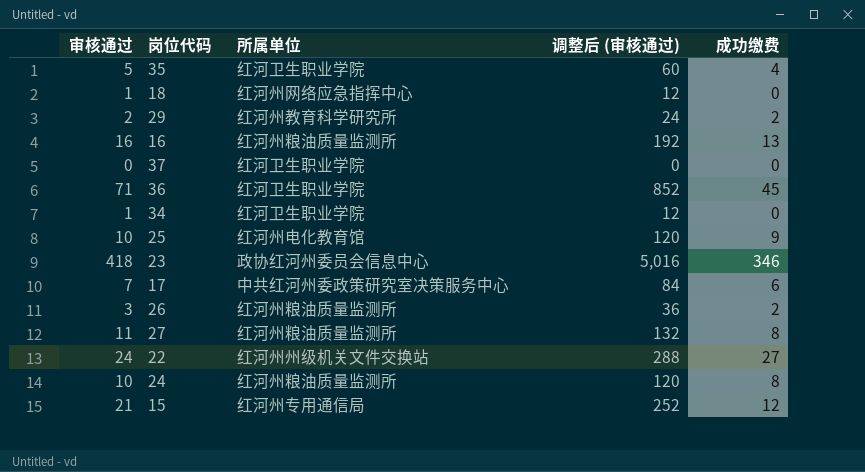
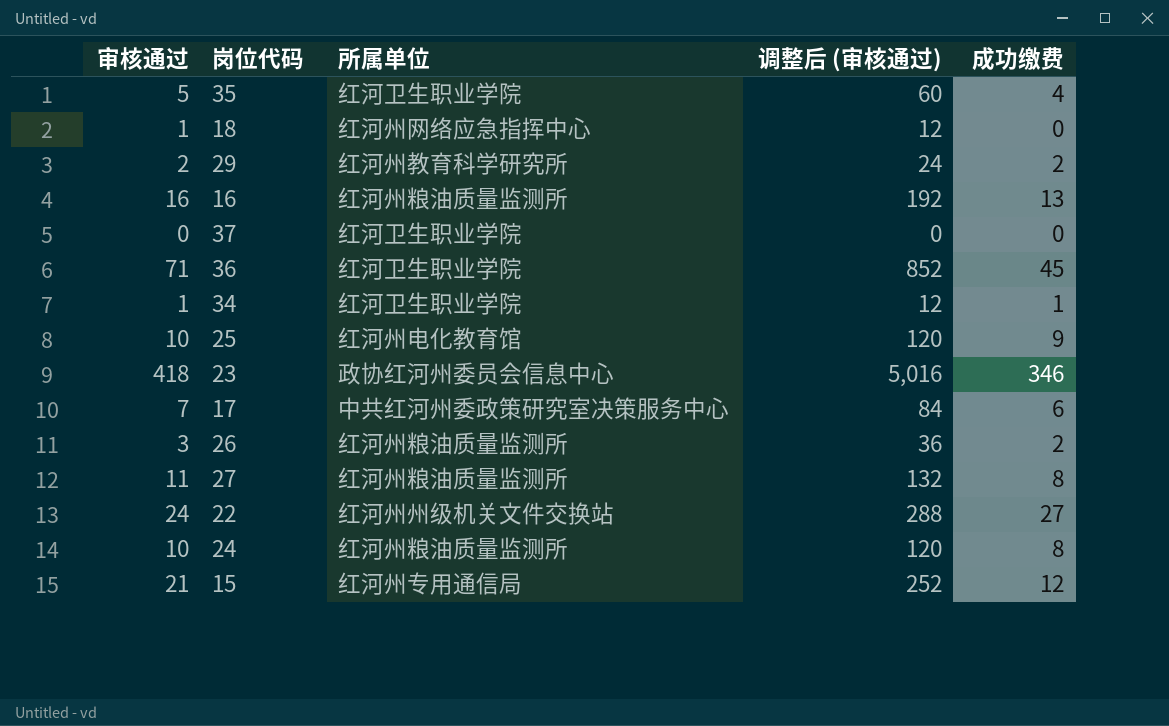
34 | 成功缴费: 0 -> 1

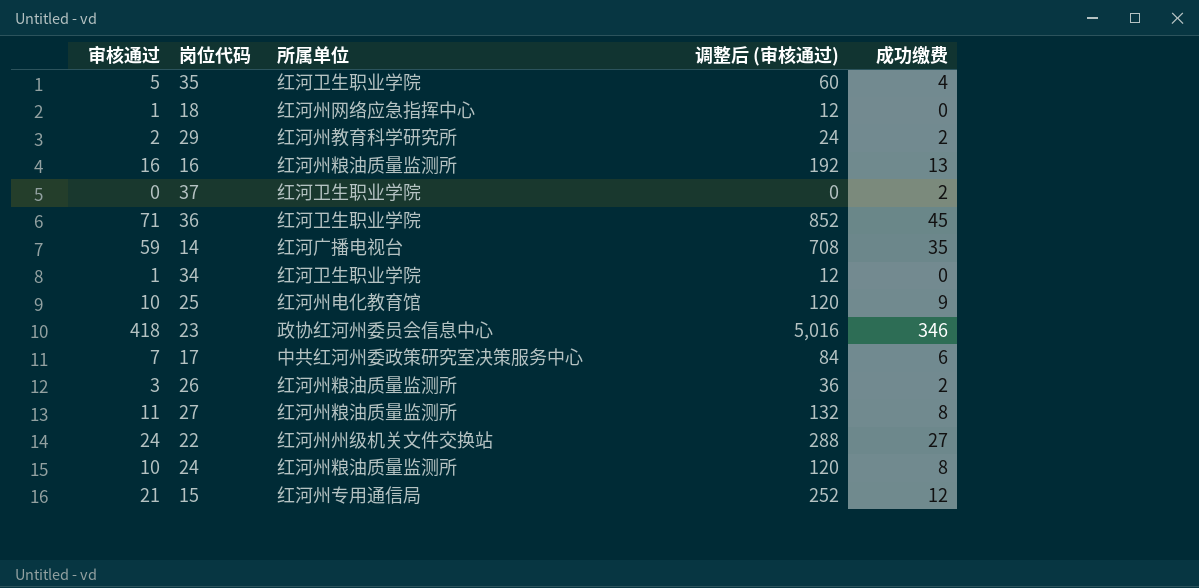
37 | 成功缴费: 0 -> 2
row 14: none -> 59 | 红河广播电视台 | 708 | 35
34 | 成功缴费: 1 -> 0

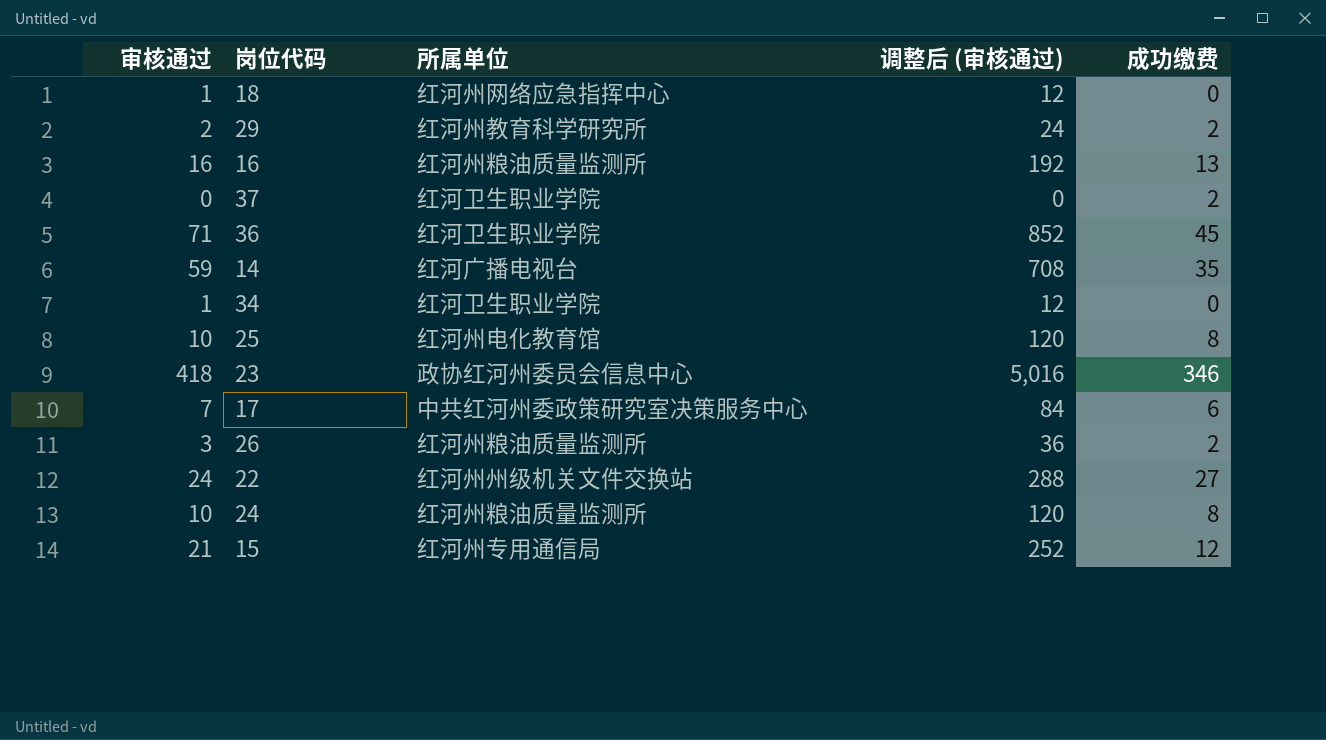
row 35: 5 | 红河卫生职业学院 | 60 | 4 -> none
row 27: 11 | 红河州粮油质量监测所 | 132 | 8 -> none
25 | 成功缴费: 9 -> 8

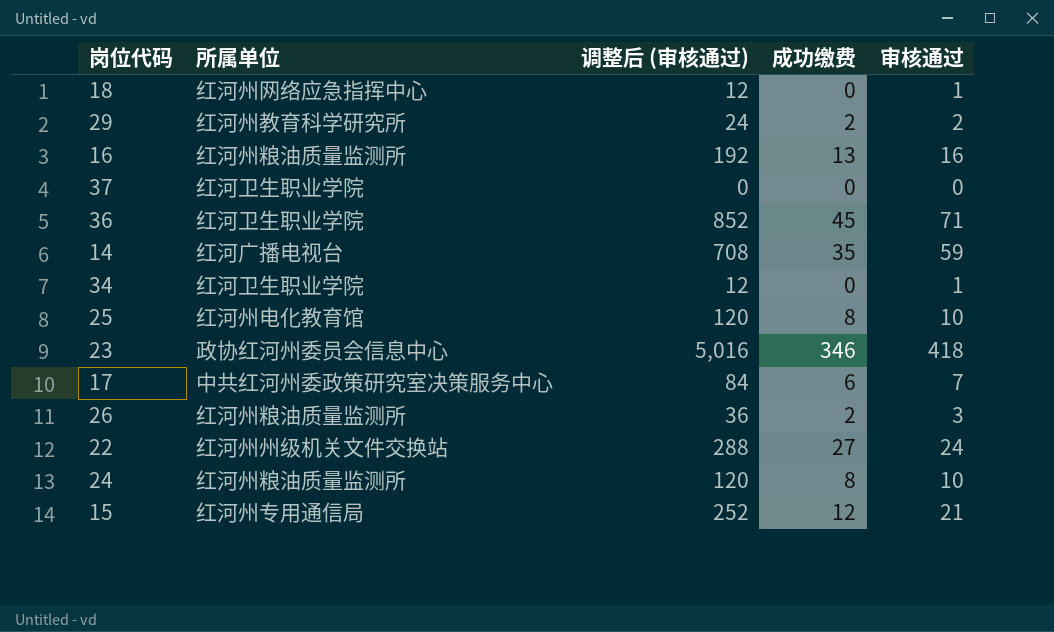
column 审核通过 | position: 1 -> 5
37 | 成功缴费: 2 -> 0

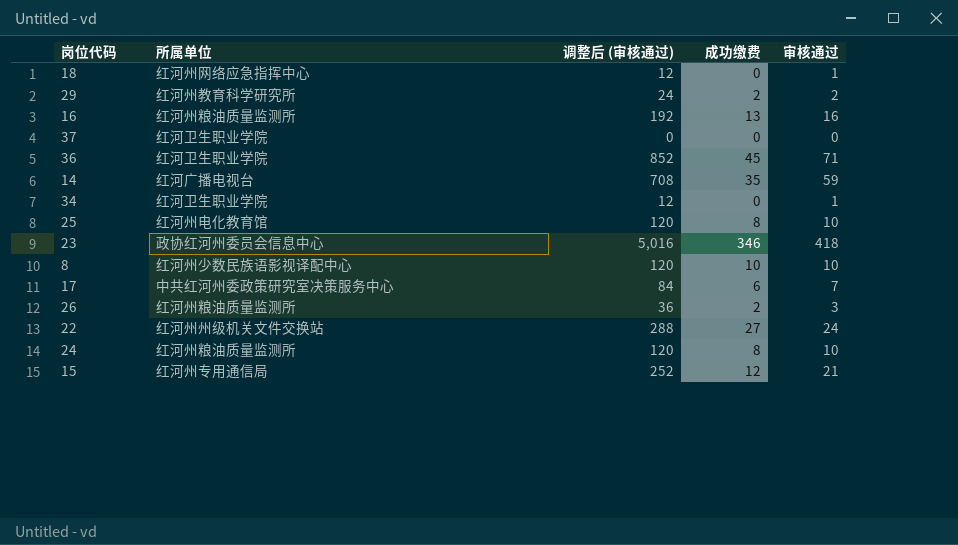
row 8: none -> 红河州少数民族语影视译配中心 | 120 | 10 | 10

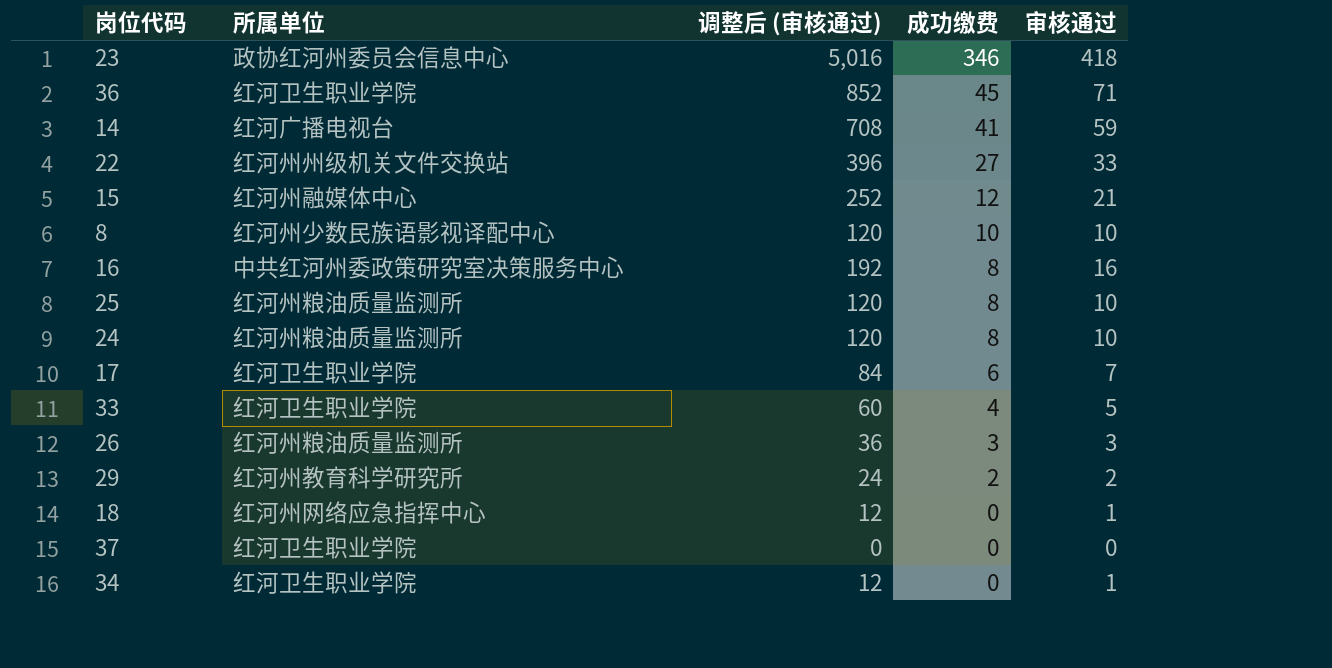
row order: none -> 成功缴费 descending
14 | 成功缴费: 35 -> 41
22 | 调整后 (审核通过): 288 -> 396
22 | 审核通过: 24 -> 33
15 | 所属单位: 红河州专用通信局 -> 红河州融媒体中心
16 | 所属单位: 红河州粮油质量监测所 -> 中共红河州委政策研究室决策服务中心
16 | 成功缴费: 13 -> 8
25 | 所属单位: 红河州电化教育馆 -> 红河州粮油质量监测所
17 | 所属单位: 中共红河州委政策研究室决策服务中心 -> 红河卫生职业学院
row 33: none -> 红河卫生职业学院 | 60 | 4 | 5
26 | 成功缴费: 2 -> 3

